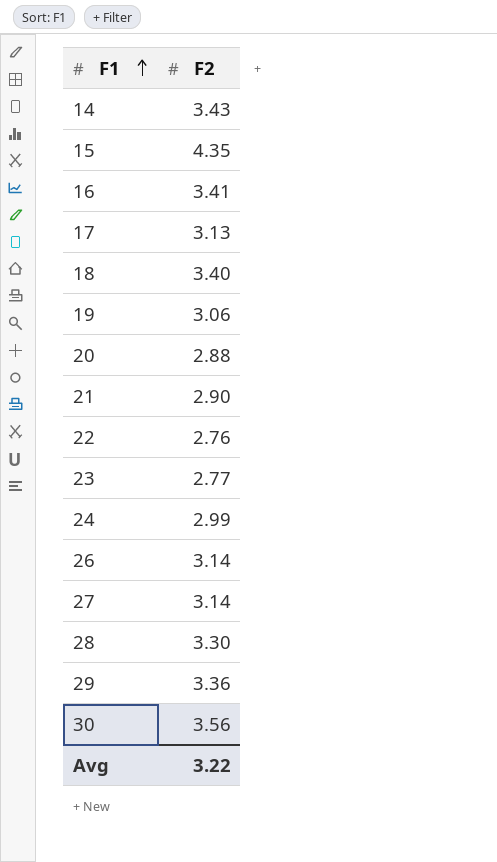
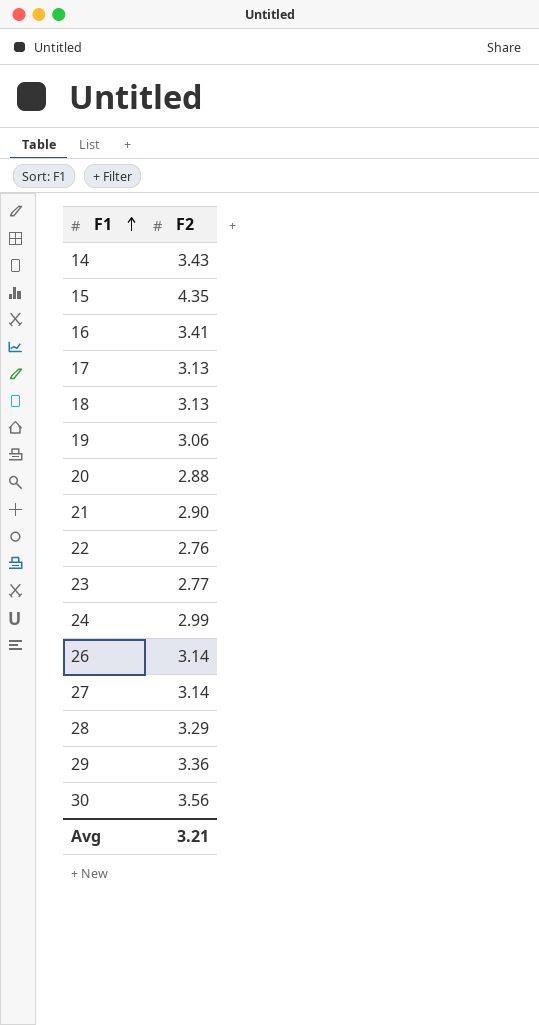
18 | F2: 3.40 -> 3.13
28 | F2: 3.30 -> 3.29
Avg | F2: 3.22 -> 3.21

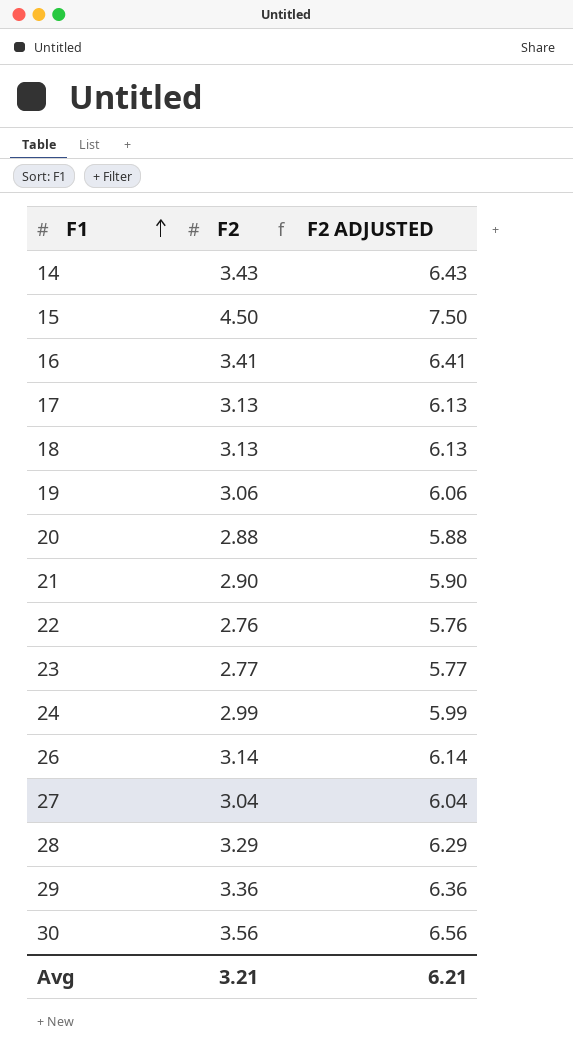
column F2 ADJUSTED | formula: none -> [F2] + 3
15 | F2: 4.35 -> 4.50
27 | F2: 3.14 -> 3.04

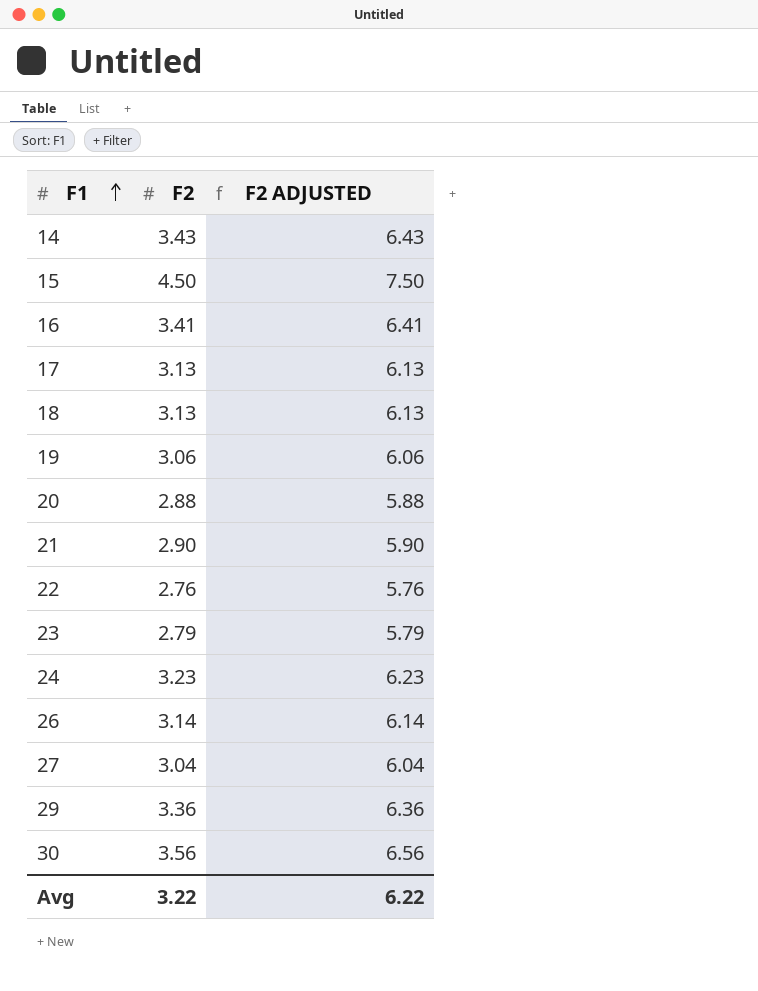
row 28: 3.29 | 6.29 -> none
23 | F2: 2.77 -> 2.79
23 | F2 ADJUSTED: 5.77 -> 5.79
24 | F2: 2.99 -> 3.23
24 | F2 ADJUSTED: 5.99 -> 6.23
Avg | F2: 3.21 -> 3.22
Avg | F2 ADJUSTED: 6.21 -> 6.22

